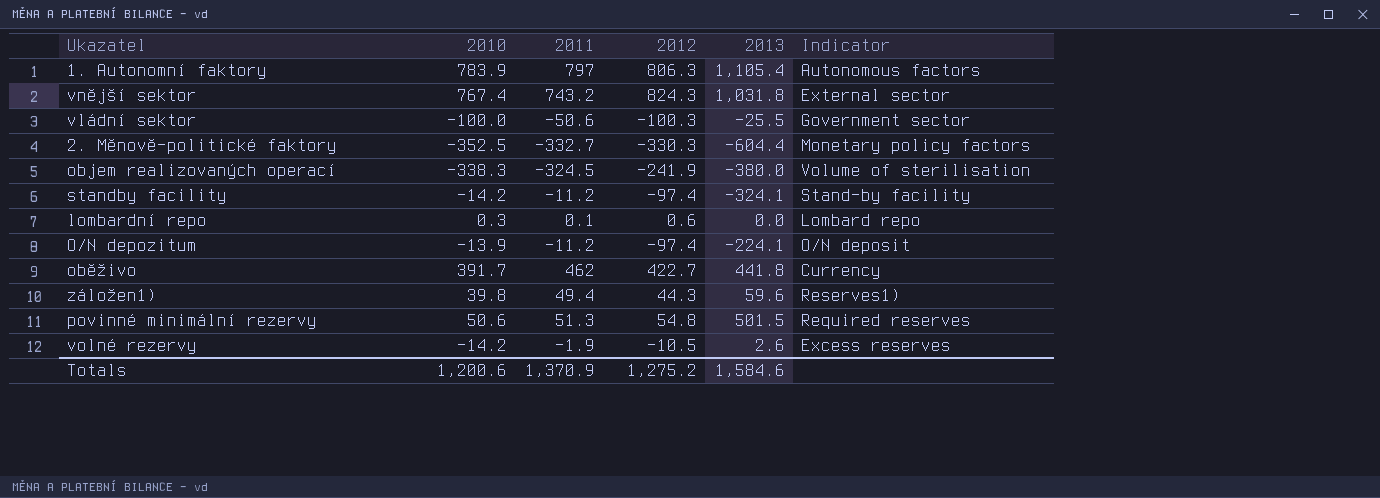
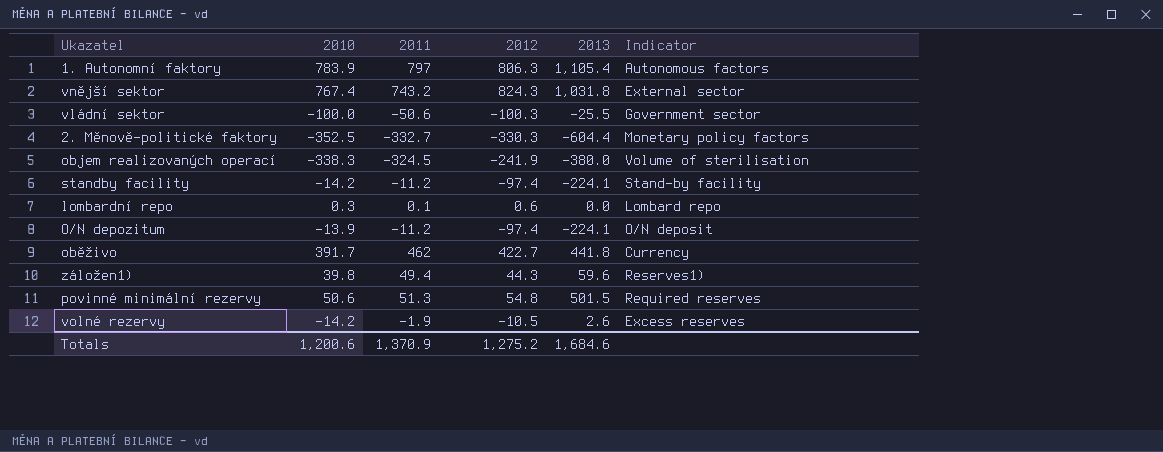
standby facility | 2013: -324.1 -> -224.1
Totals | 2013: 1,584.6 -> 1,684.6

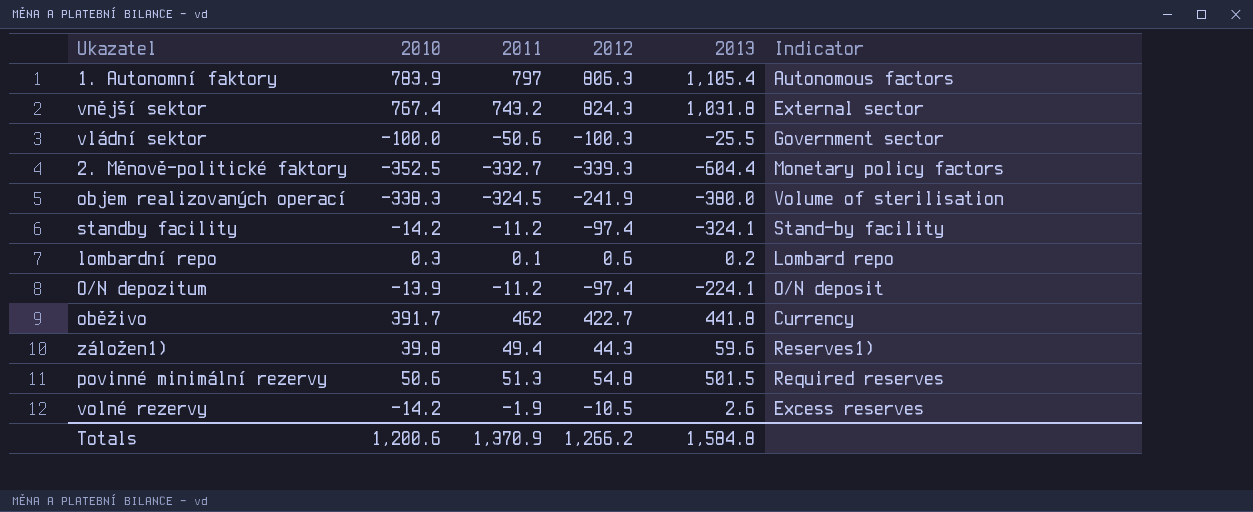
2. Měnově-politické faktory | 2012: -330.3 -> -339.3
standby facility | 2013: -224.1 -> -324.1
lombardní repo | 2013: 0.0 -> 0.2
Totals | 2012: 1,275.2 -> 1,266.2
Totals | 2013: 1,684.6 -> 1,584.8

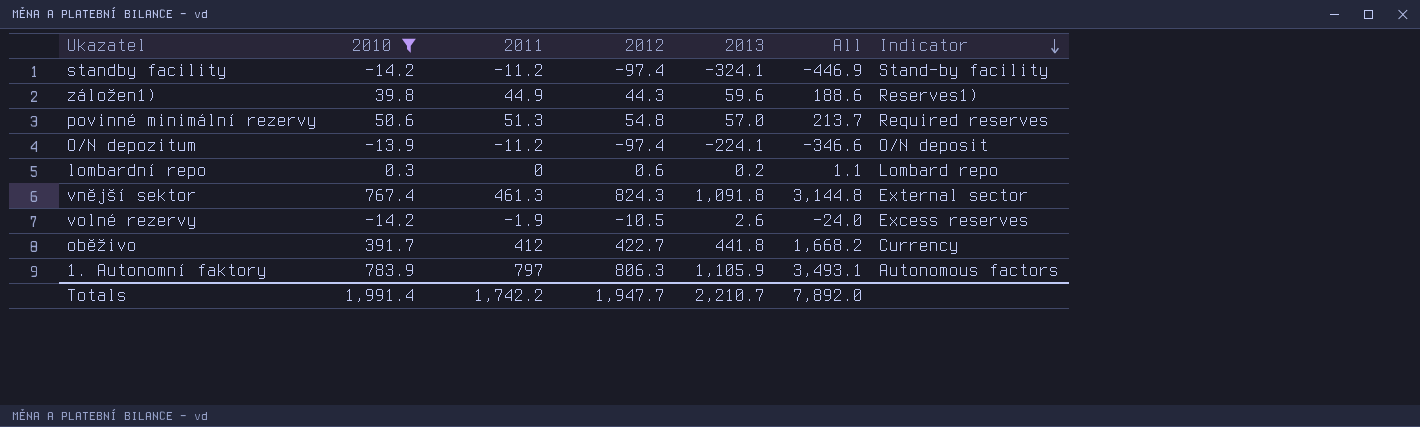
filter: none -> 2010 >= -14.2
row order: none -> Indicator descending
column All | formula: none -> [2010] + [2011] + [2012] + [2013]
záložen1) | 2011: 49.4 -> 44.9
povinné minimální rezervy | 2013: 501.5 -> 57.0
lombardní repo | 2011: 0.1 -> 0
vnější sektor | 2011: 743.2 -> 461.3
vnější sektor | 2013: 1,031.8 -> 1,091.8
oběživo | 2011: 462 -> 412
1. Autonomní faktory | 2013: 1,105.4 -> 1,105.9
Totals | 2010: 1,200.6 -> 1,991.4
Totals | 2011: 1,370.9 -> 1,742.2
Totals | 2012: 1,266.2 -> 1,947.7
Totals | 2013: 1,584.8 -> 2,210.7

